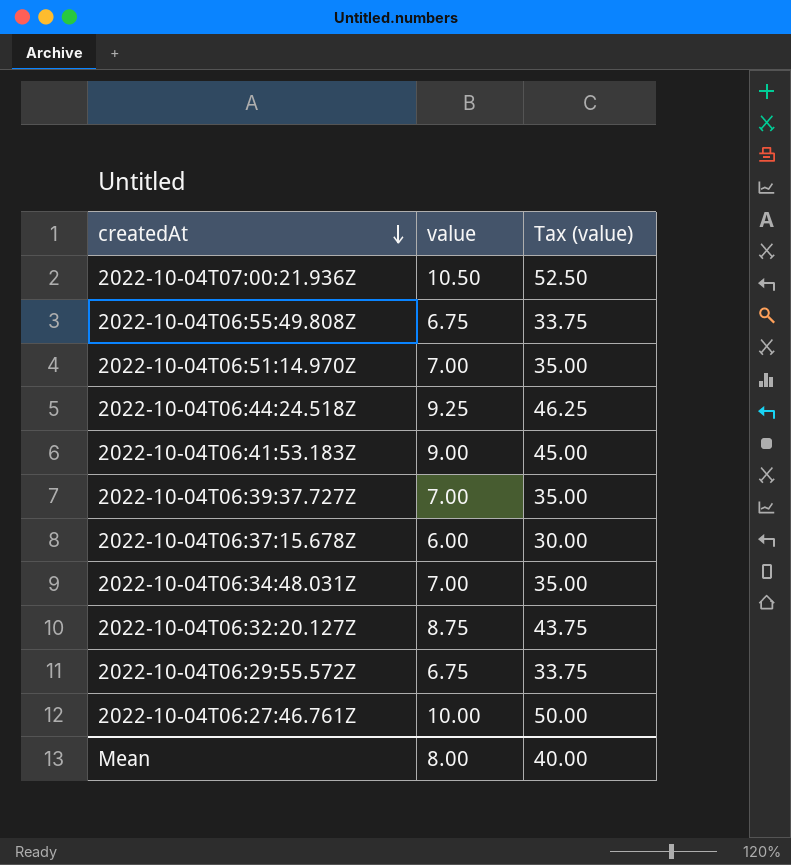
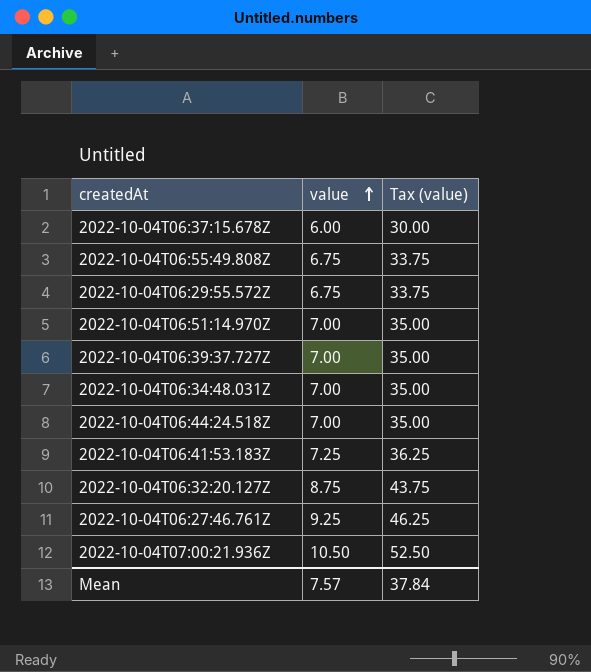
row order: createdAt descending -> value ascending
2022-10-04T06:44:24.518Z | value: 9.25 -> 7.00
2022-10-04T06:44:24.518Z | Tax (value): 46.25 -> 35.00
2022-10-04T06:41:53.183Z | value: 9.00 -> 7.25
2022-10-04T06:41:53.183Z | Tax (value): 45.00 -> 36.25
2022-10-04T06:27:46.761Z | value: 10.00 -> 9.25
2022-10-04T06:27:46.761Z | Tax (value): 50.00 -> 46.25
Mean | value: 8.00 -> 7.57
Mean | Tax (value): 40.00 -> 37.84

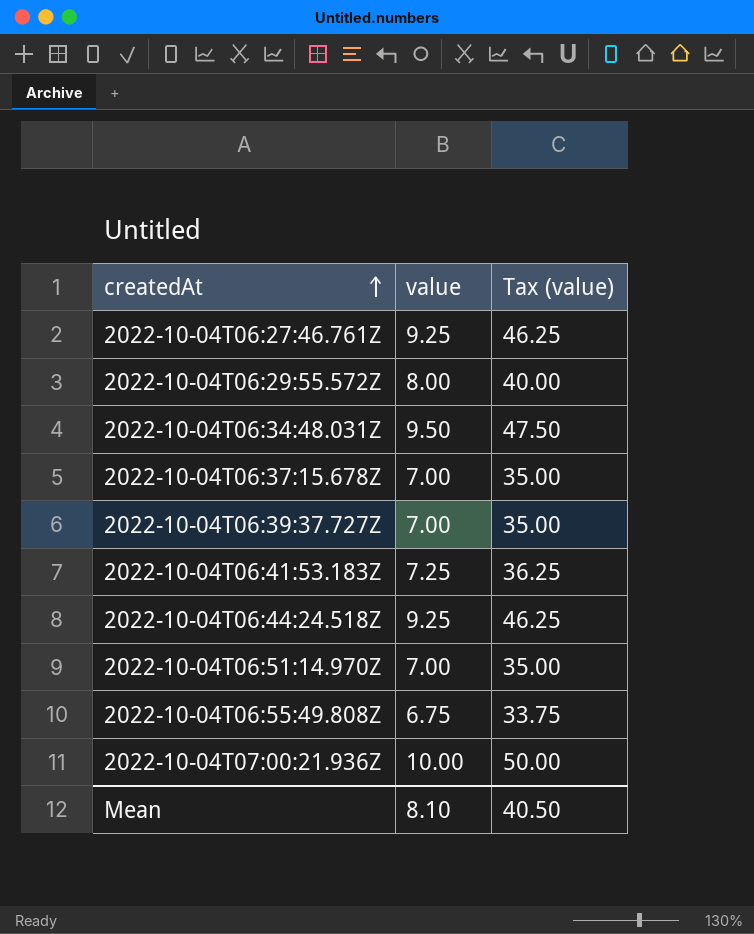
row order: value ascending -> createdAt ascending
row 2022-10-04T06:32:20.127Z: 8.75 | 43.75 -> none
2022-10-04T06:29:55.572Z | value: 6.75 -> 8.00
2022-10-04T06:29:55.572Z | Tax (value): 33.75 -> 40.00
2022-10-04T06:34:48.031Z | value: 7.00 -> 9.50
2022-10-04T06:34:48.031Z | Tax (value): 35.00 -> 47.50
2022-10-04T06:37:15.678Z | value: 6.00 -> 7.00
2022-10-04T06:37:15.678Z | Tax (value): 30.00 -> 35.00
2022-10-04T06:44:24.518Z | value: 7.00 -> 9.25
2022-10-04T06:44:24.518Z | Tax (value): 35.00 -> 46.25
2022-10-04T07:00:21.936Z | value: 10.50 -> 10.00
2022-10-04T07:00:21.936Z | Tax (value): 52.50 -> 50.00
Mean | value: 7.57 -> 8.10
Mean | Tax (value): 37.84 -> 40.50

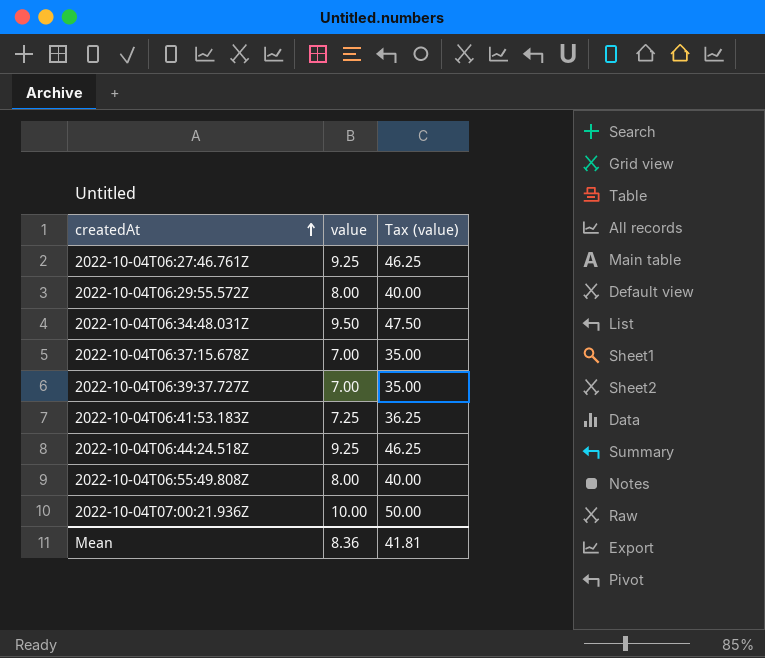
row 2022-10-04T06:51:14.970Z: 7.00 | 35.00 -> none
2022-10-04T06:55:49.808Z | value: 6.75 -> 8.00
2022-10-04T06:55:49.808Z | Tax (value): 33.75 -> 40.00
Mean | value: 8.10 -> 8.36
Mean | Tax (value): 40.50 -> 41.81

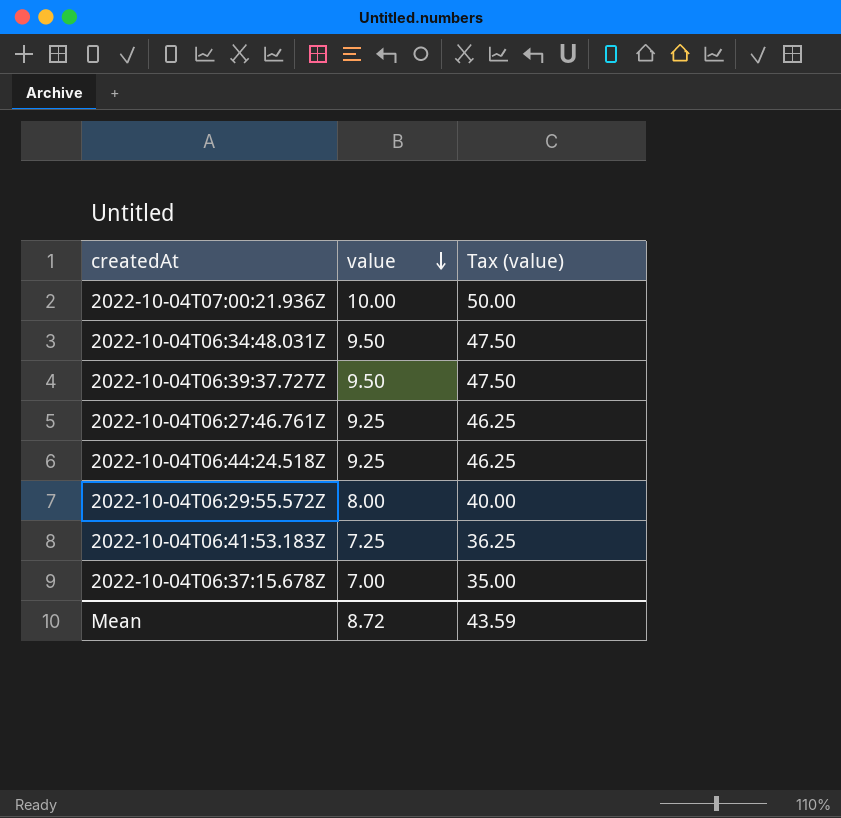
row order: createdAt ascending -> value descending
row 2022-10-04T06:55:49.808Z: 8.00 | 40.00 -> none
2022-10-04T06:39:37.727Z | value: 7.00 -> 9.50
2022-10-04T06:39:37.727Z | Tax (value): 35.00 -> 47.50
Mean | value: 8.36 -> 8.72
Mean | Tax (value): 41.81 -> 43.59

